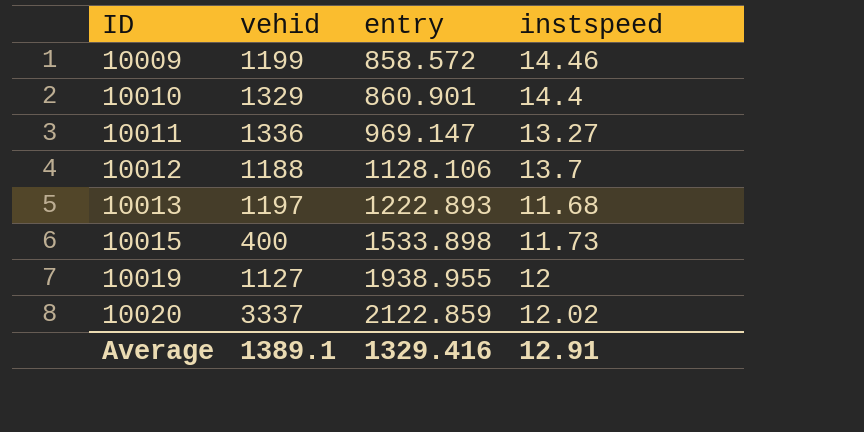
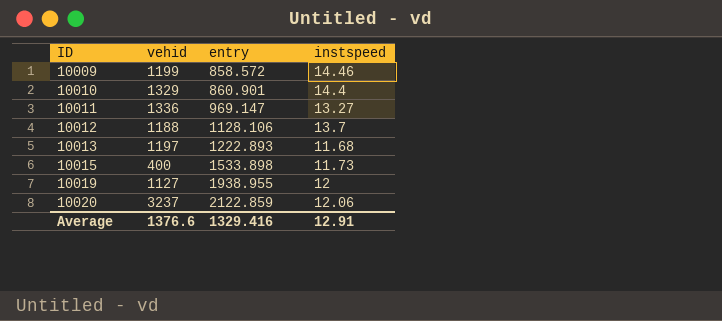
10020 | vehid: 3337 -> 3237
10020 | instspeed: 12.02 -> 12.06
Average | vehid: 1389.1 -> 1376.6

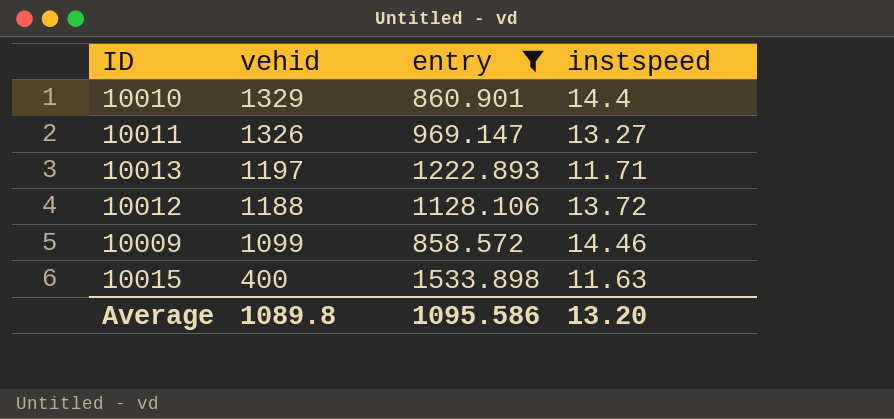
filter: none -> entry <= 1533.898
row order: ID ascending -> vehid descending
10011 | vehid: 1336 -> 1326
10013 | instspeed: 11.68 -> 11.71
10012 | instspeed: 13.7 -> 13.72
10009 | vehid: 1199 -> 1099
10015 | instspeed: 11.73 -> 11.63
Average | vehid: 1376.6 -> 1089.8
Average | entry: 1329.416 -> 1095.586
Average | instspeed: 12.91 -> 13.20

